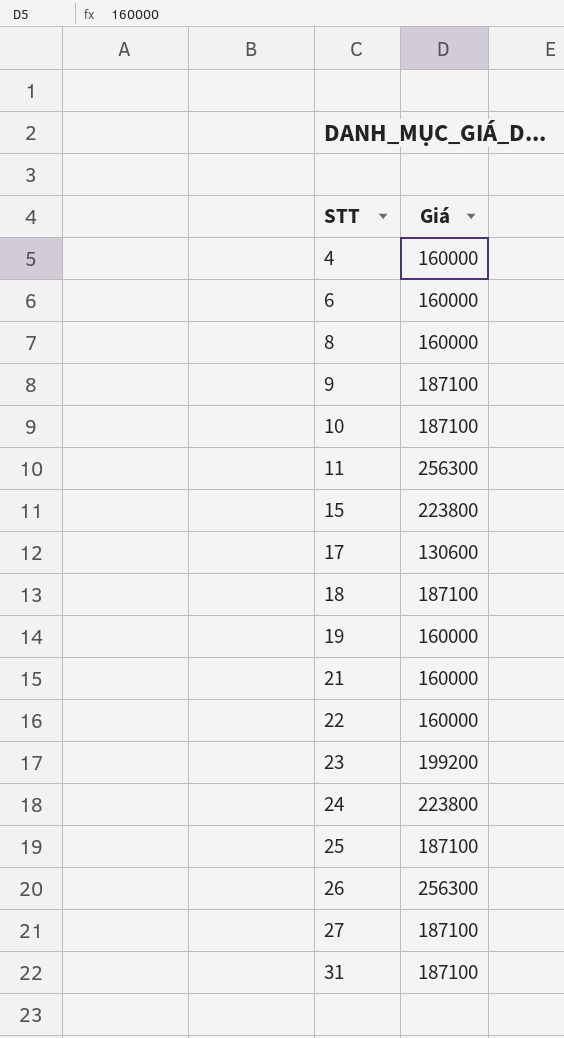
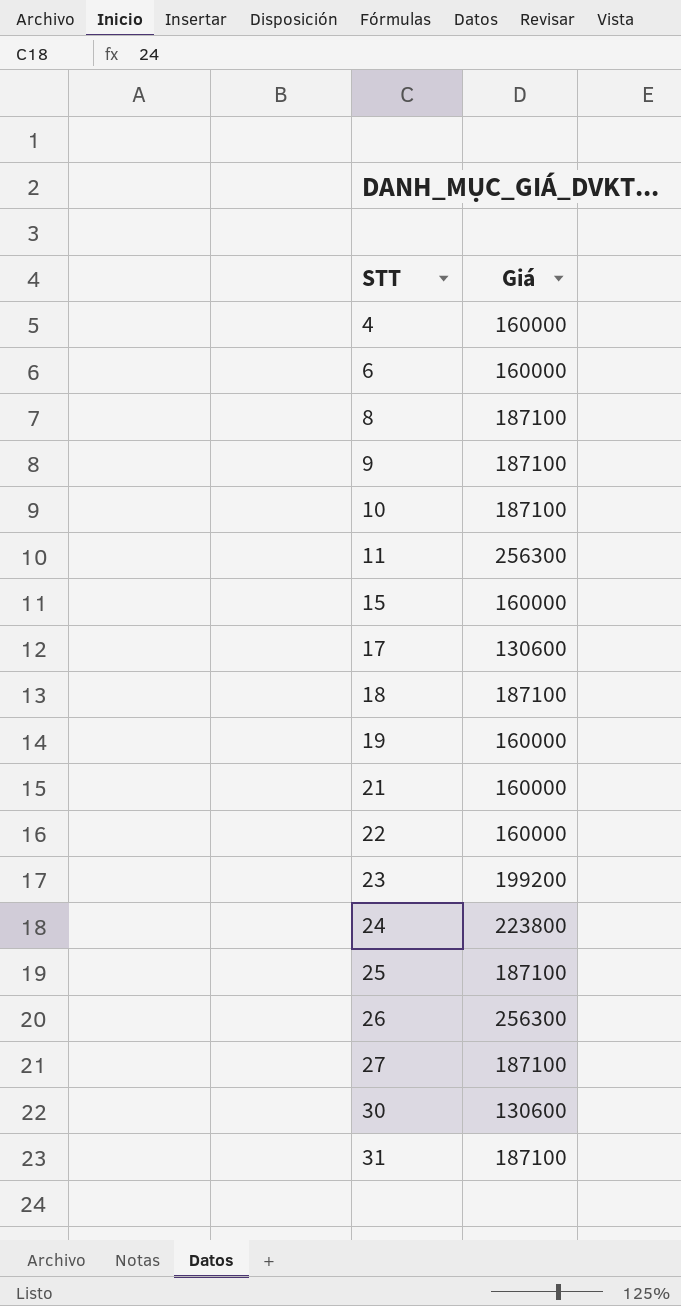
8 | Giá: 160000 -> 187100
15 | Giá: 223800 -> 160000
row 30: none -> 130600

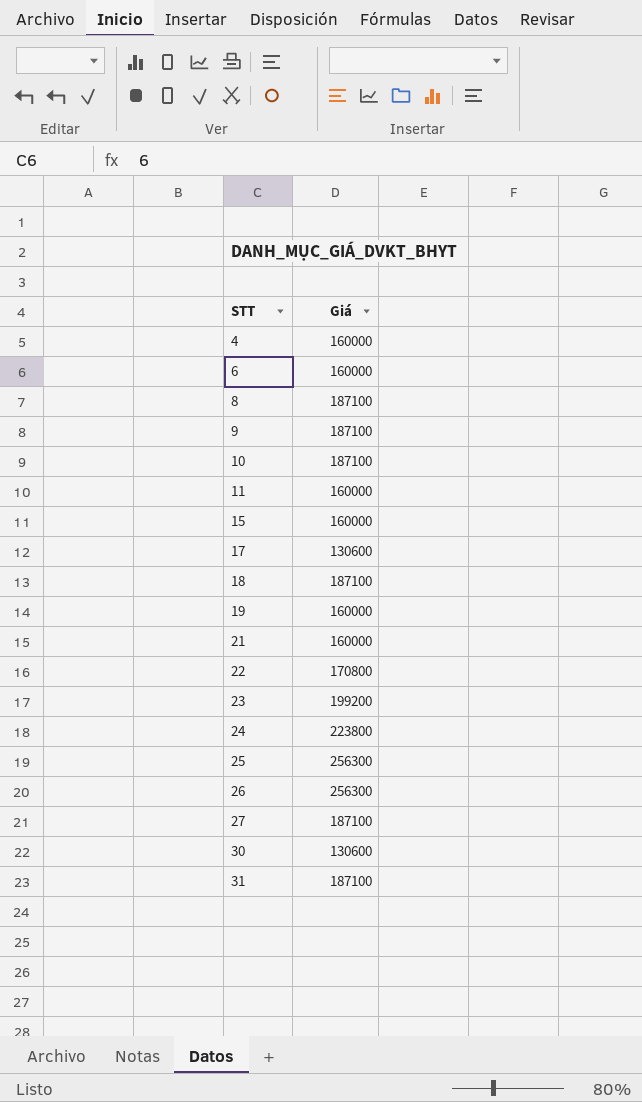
11 | Giá: 256300 -> 160000
22 | Giá: 160000 -> 170800
25 | Giá: 187100 -> 256300

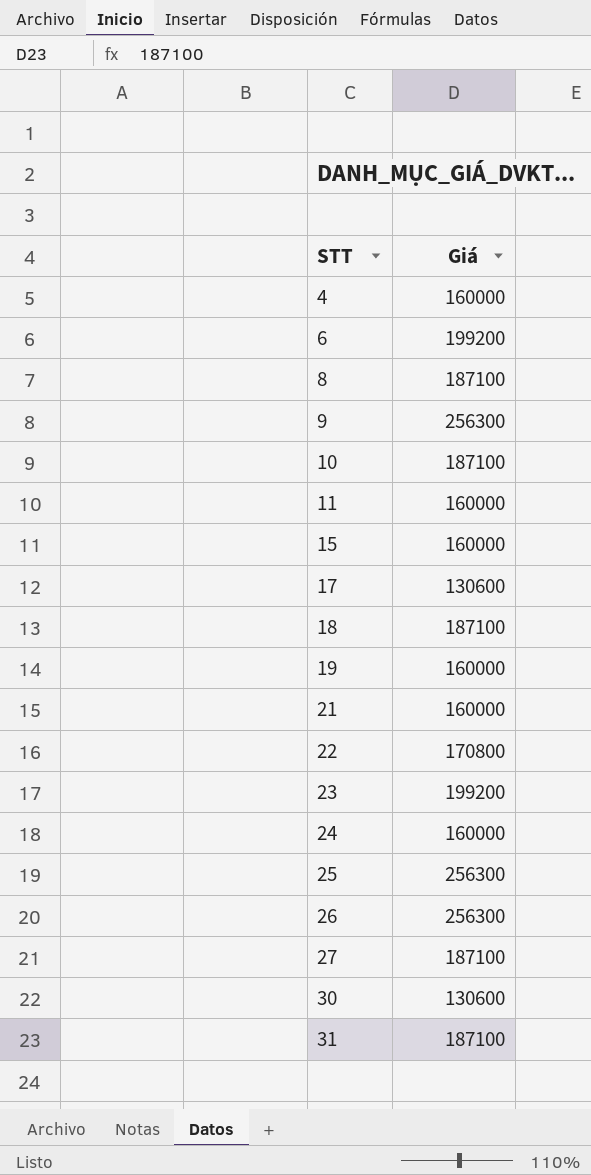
6 | Giá: 160000 -> 199200
9 | Giá: 187100 -> 256300
24 | Giá: 223800 -> 160000

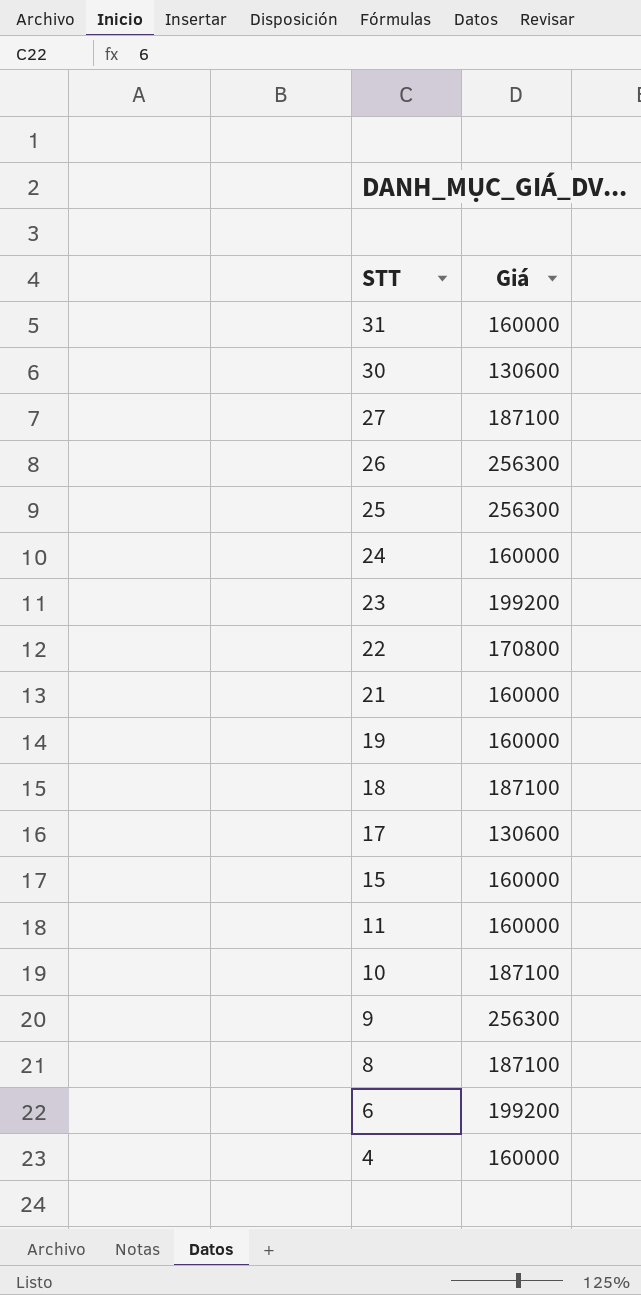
row order: STT ascending -> STT descending
31 | Giá: 187100 -> 160000

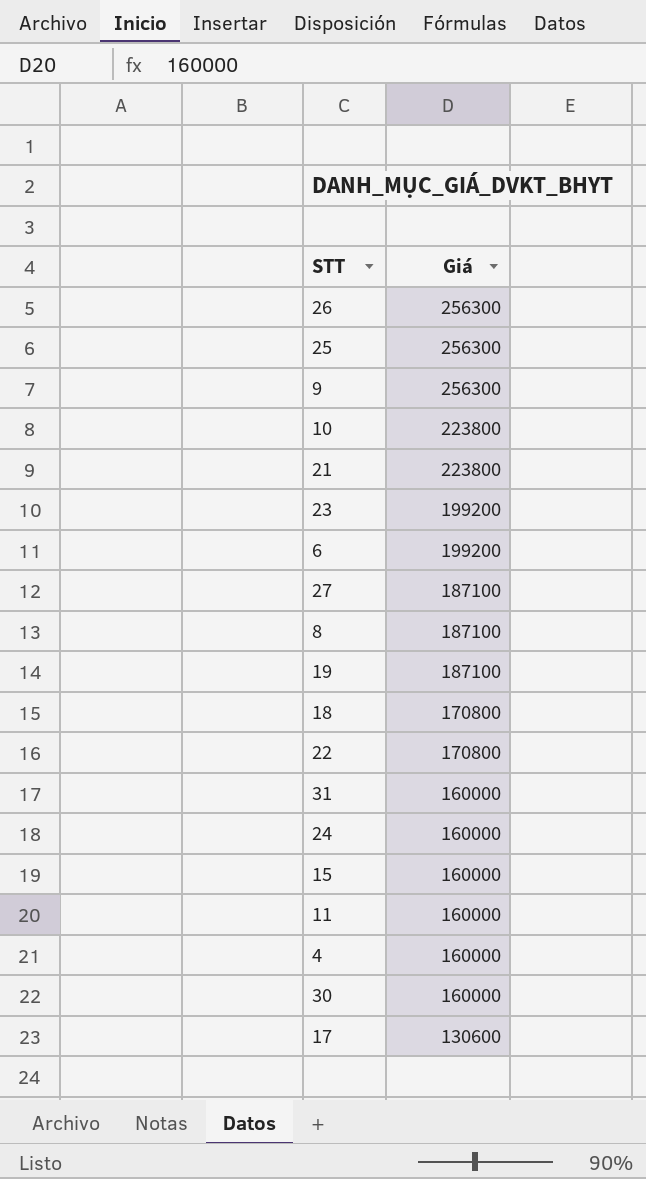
row order: STT descending -> Giá descending
10 | Giá: 187100 -> 223800
21 | Giá: 160000 -> 223800
19 | Giá: 160000 -> 187100
18 | Giá: 187100 -> 170800
30 | Giá: 130600 -> 160000

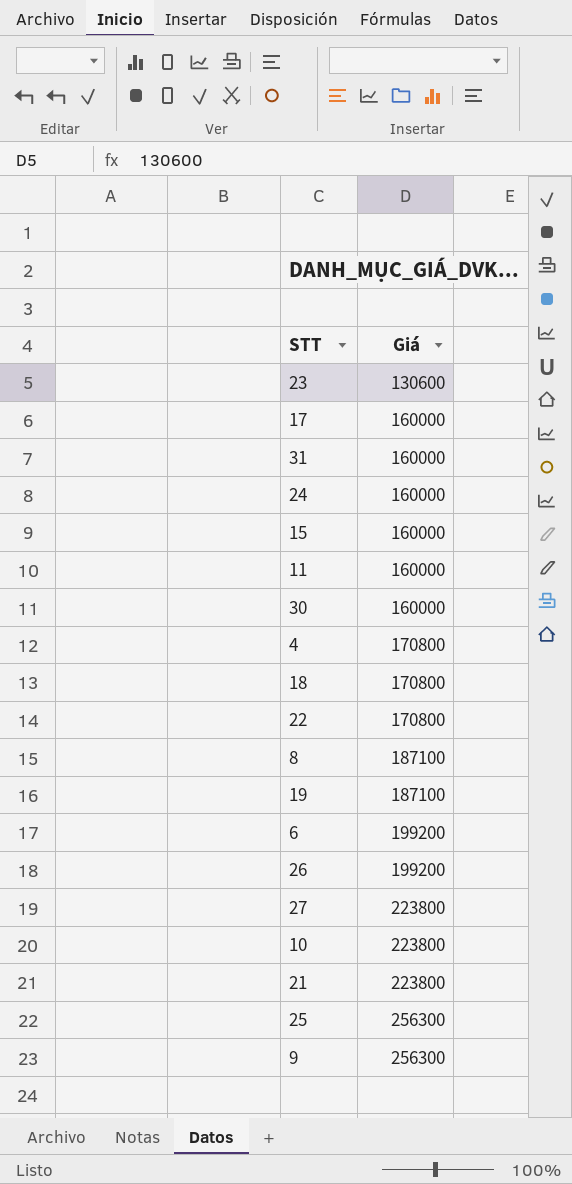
row order: Giá descending -> Giá ascending
23 | Giá: 199200 -> 130600
17 | Giá: 130600 -> 160000
4 | Giá: 160000 -> 170800
26 | Giá: 256300 -> 199200
27 | Giá: 187100 -> 223800

